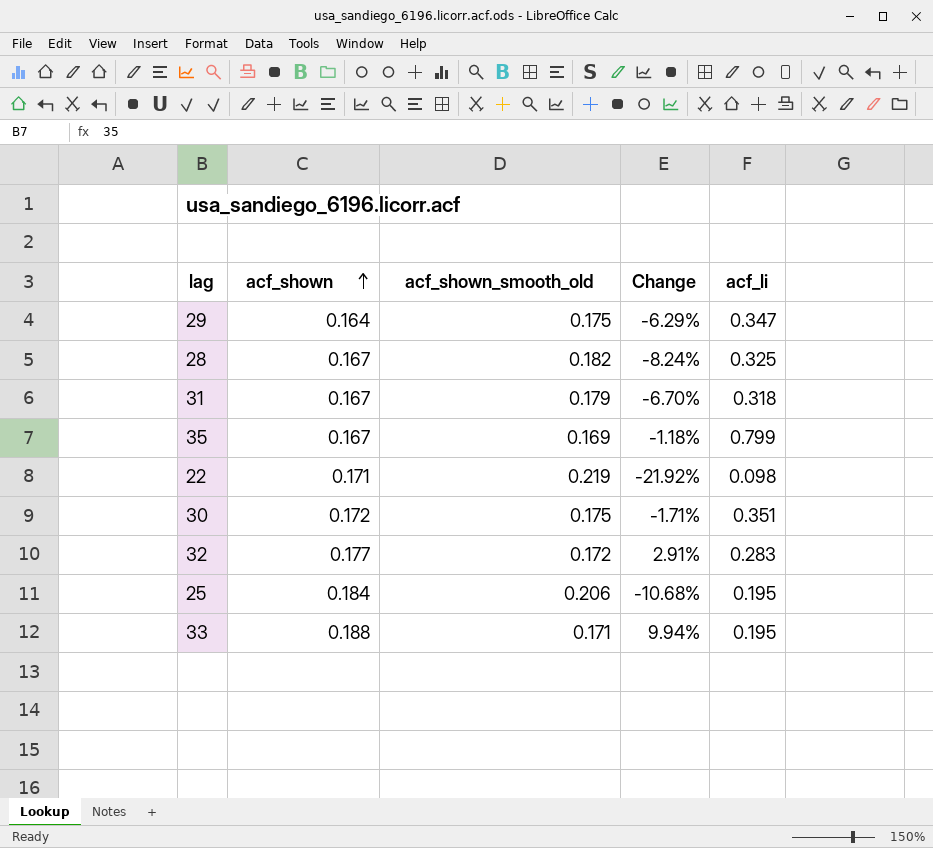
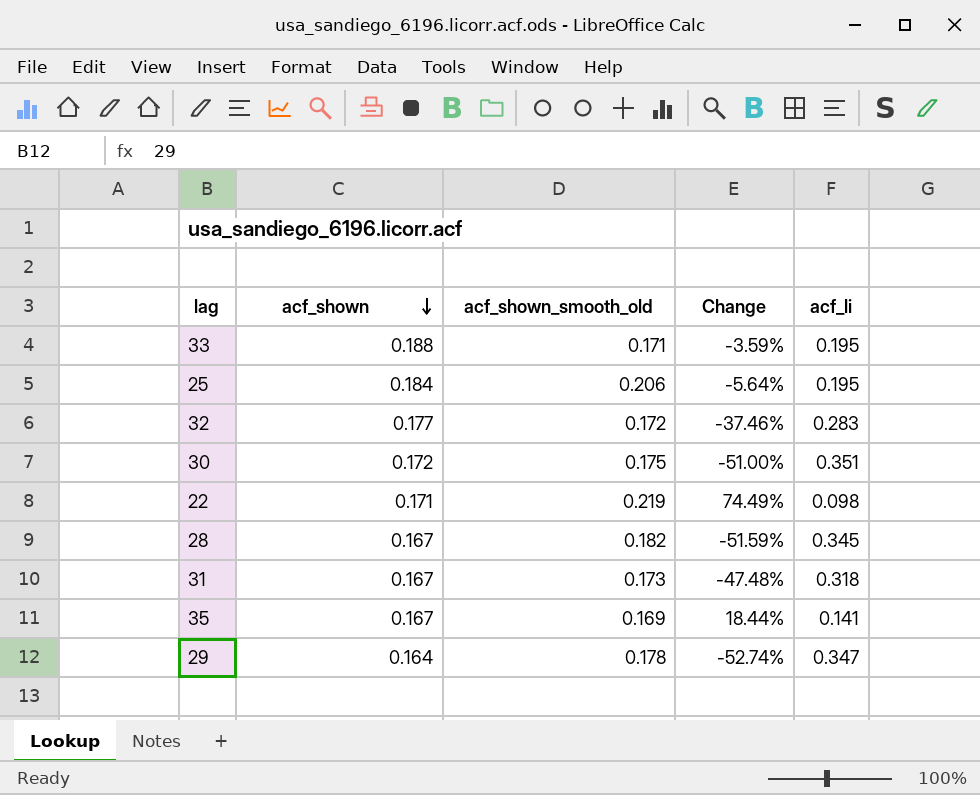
row order: acf_shown ascending -> acf_shown descending
column Change | formula: ([acf_shown] - [acf_shown_smooth_old]) / [acf_shown_smooth_old] -> ([acf_shown] - [acf_li]) / [acf_li]
28 | acf_li: 0.325 -> 0.345
31 | acf_shown_smooth_old: 0.179 -> 0.173
35 | acf_li: 0.799 -> 0.141
29 | acf_shown_smooth_old: 0.175 -> 0.178

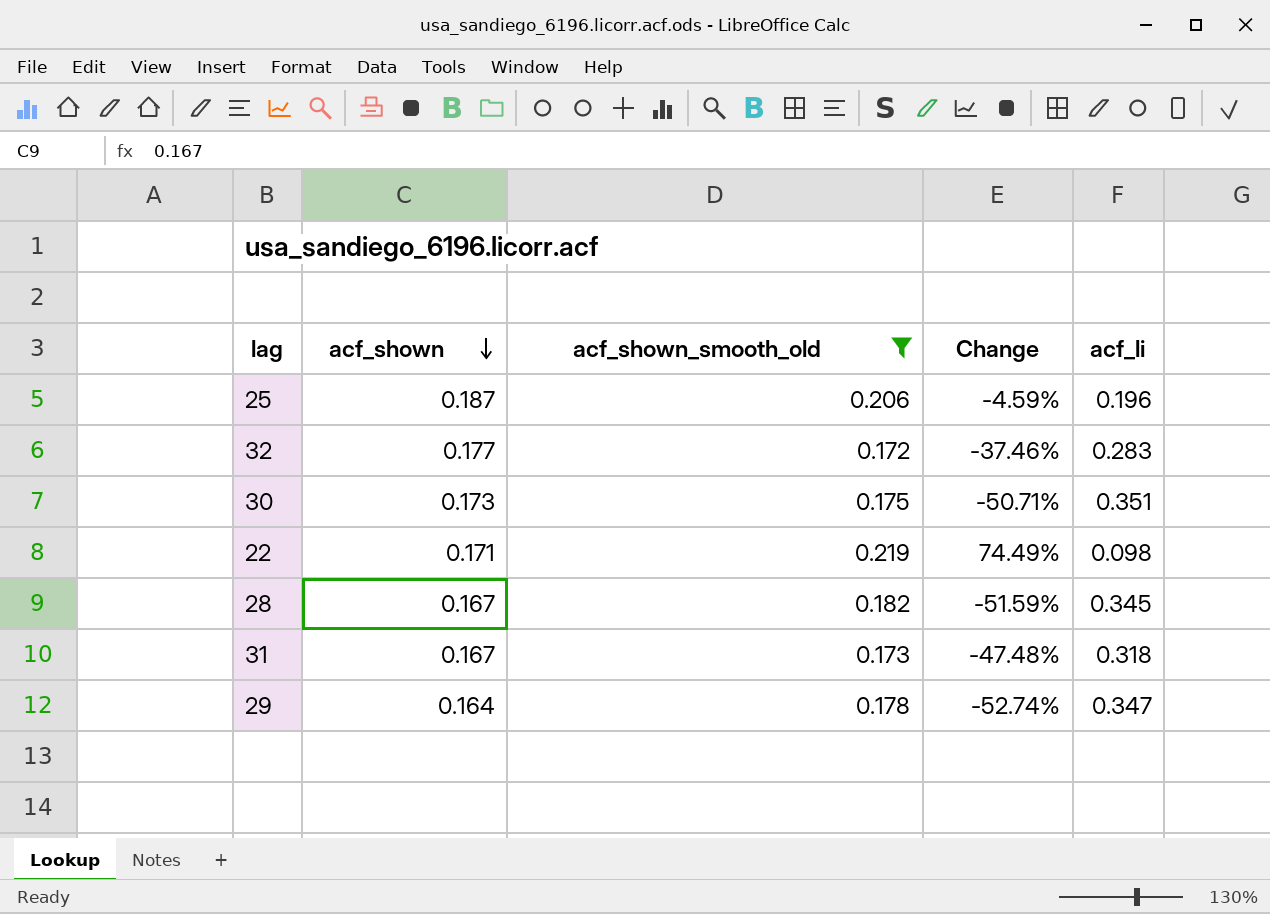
filter: none -> acf_shown_smooth_old >= 0.172
25 | acf_shown: 0.184 -> 0.187
25 | Change: -5.64% -> -4.59%
25 | acf_li: 0.195 -> 0.196
30 | acf_shown: 0.172 -> 0.173
30 | Change: -51.00% -> -50.71%

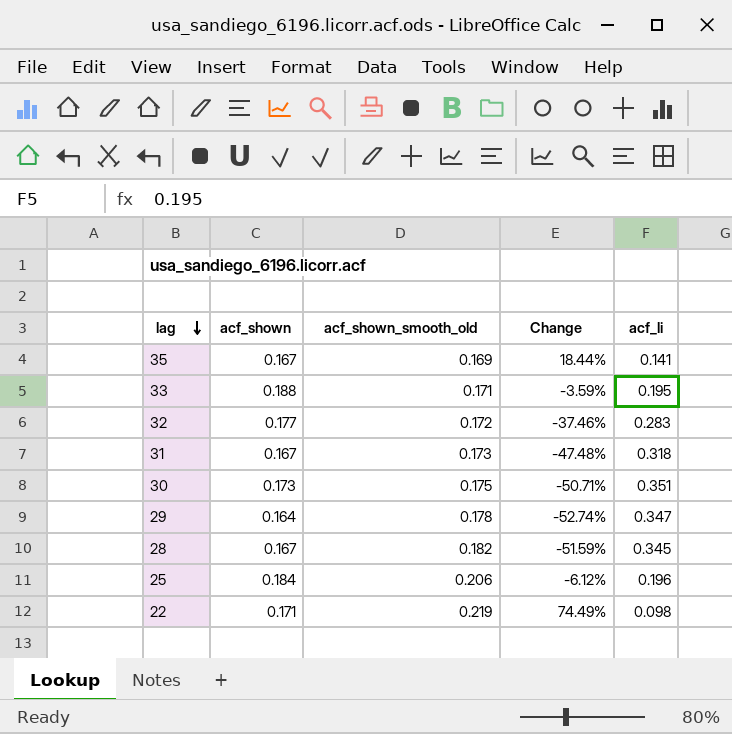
filter: acf_shown_smooth_old >= 0.172 -> none
row order: acf_shown descending -> lag descending
25 | acf_shown: 0.187 -> 0.184
25 | Change: -4.59% -> -6.12%

